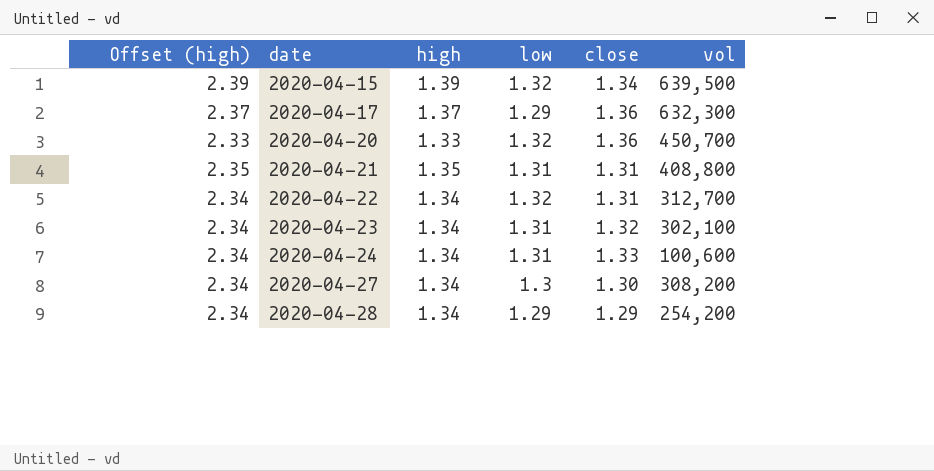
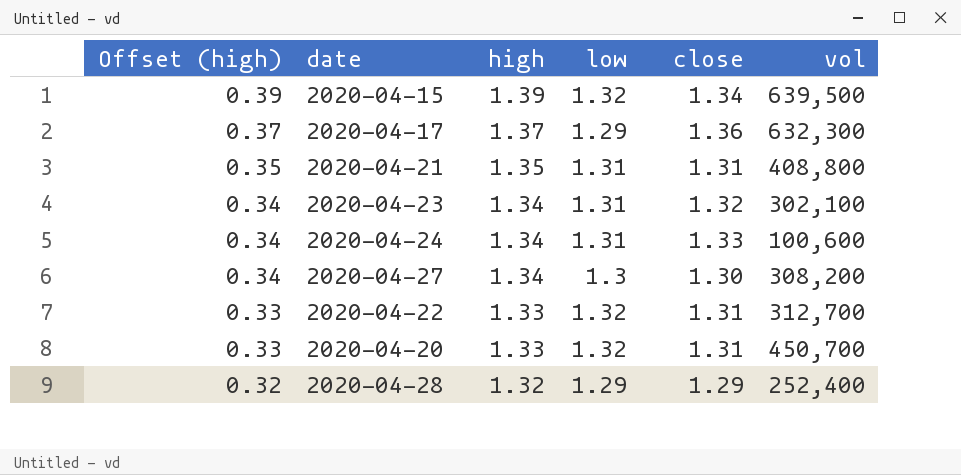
row order: date ascending -> Offset (high) descending
column Offset (high) | formula: [high] + 1 -> [high] - 1
2020-04-22 | high: 1.34 -> 1.33
2020-04-20 | close: 1.36 -> 1.31
2020-04-28 | high: 1.34 -> 1.32
2020-04-28 | vol: 254,200 -> 252,400

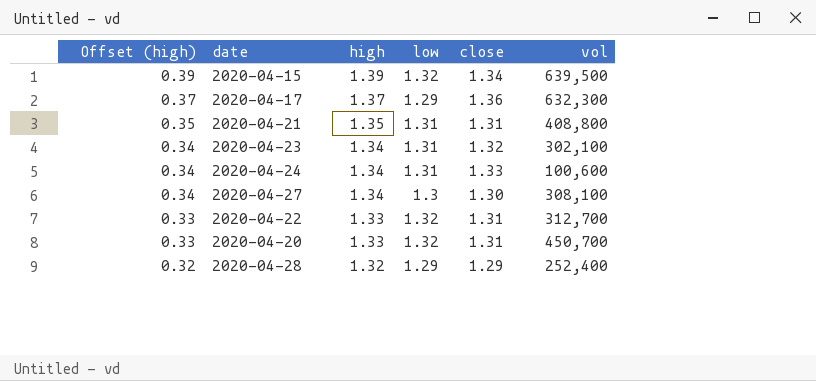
2020-04-27 | vol: 308,200 -> 308,100

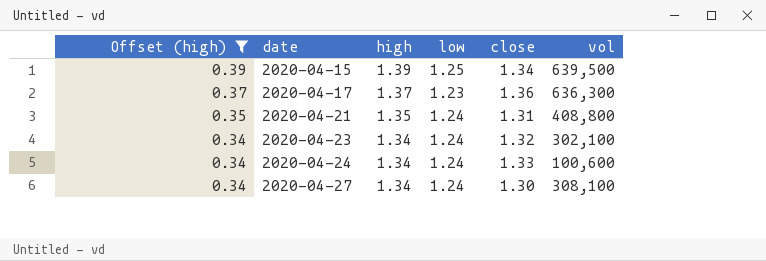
filter: none -> Offset (high) >= 0.34
2020-04-15 | low: 1.32 -> 1.25
2020-04-17 | low: 1.29 -> 1.23
2020-04-17 | vol: 632,300 -> 636,300
2020-04-21 | low: 1.31 -> 1.24
2020-04-23 | low: 1.31 -> 1.24
2020-04-24 | low: 1.31 -> 1.24
2020-04-27 | low: 1.3 -> 1.24

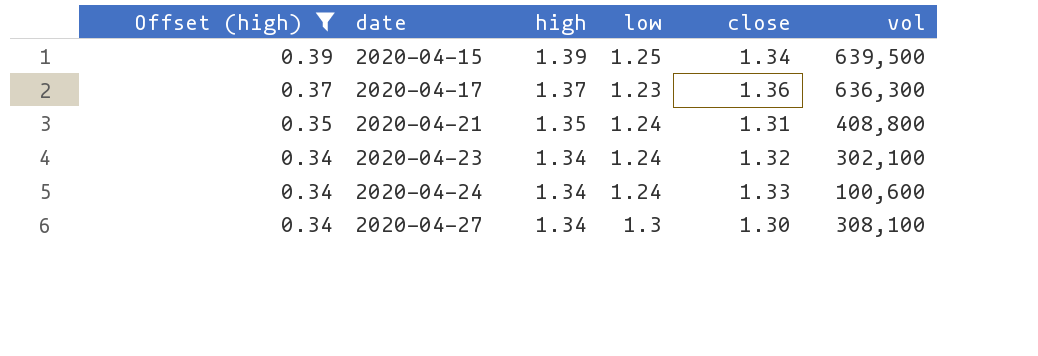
2020-04-27 | low: 1.24 -> 1.3

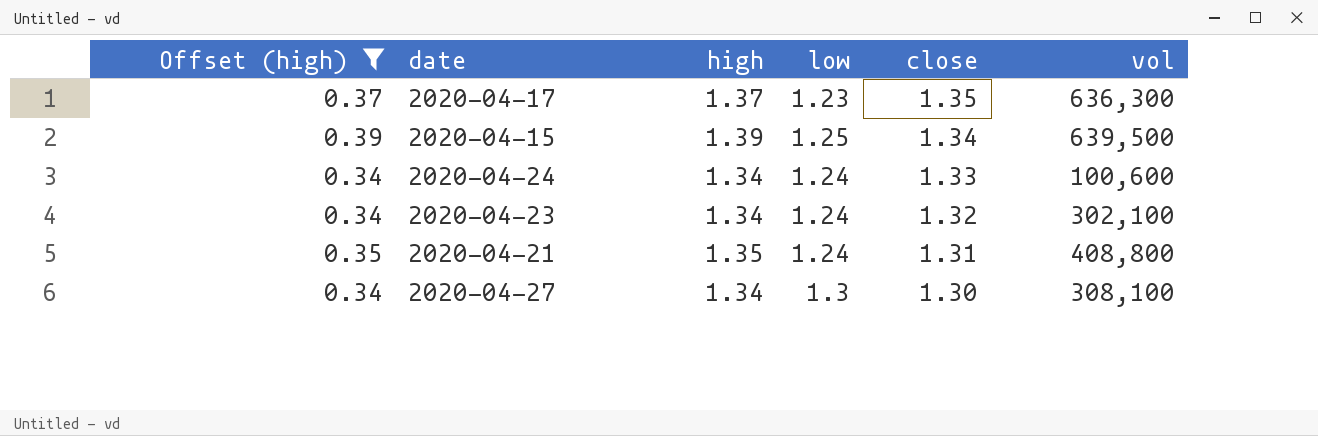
row order: Offset (high) descending -> close descending
2020-04-17 | close: 1.36 -> 1.35

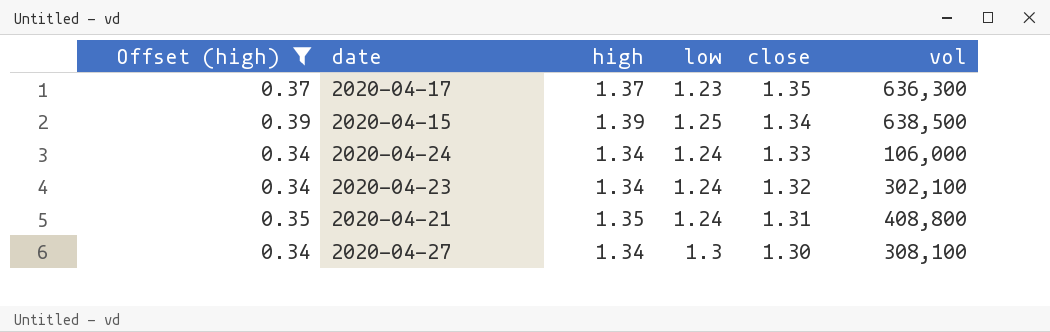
2020-04-15 | vol: 639,500 -> 638,500
2020-04-24 | vol: 100,600 -> 106,000

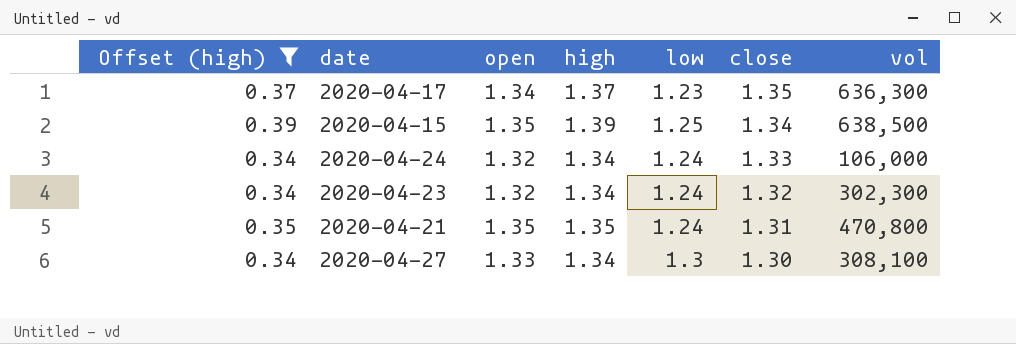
column open | position: none -> 3
2020-04-23 | vol: 302,100 -> 302,300
2020-04-21 | vol: 408,800 -> 470,800

